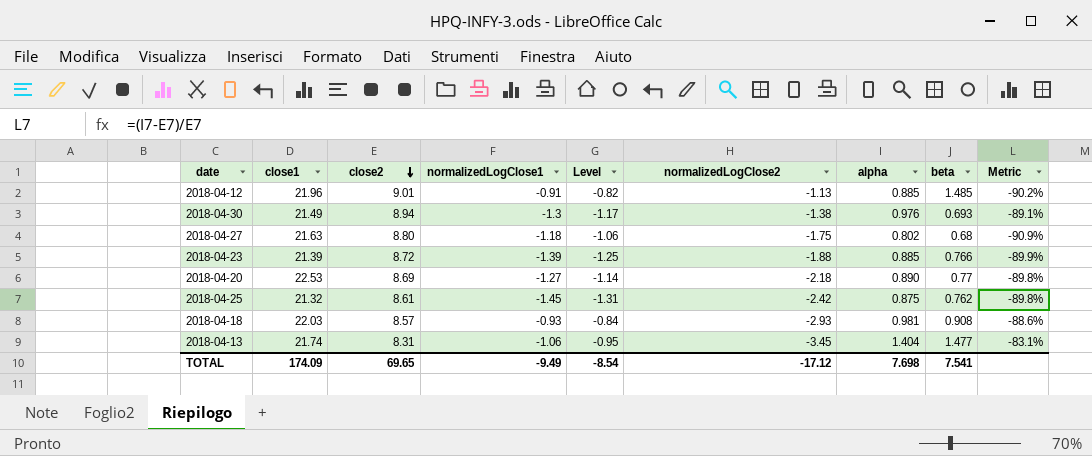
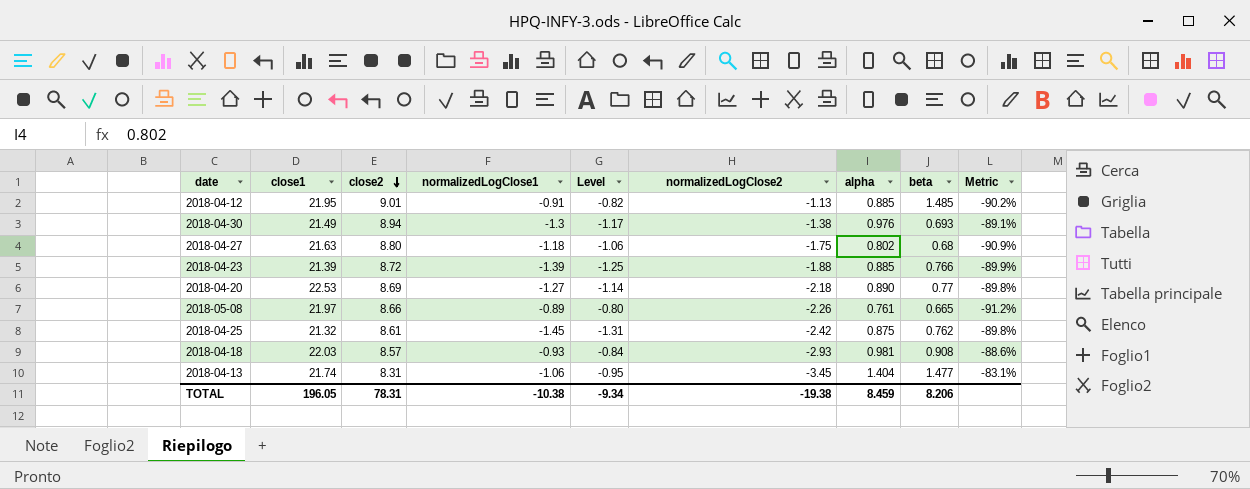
2018-04-12 | close1: 21.96 -> 21.95
row 2018-05-08: none -> 21.97 | 8.66 | -0.89 | -0.80 | -2.26 | 0.761 | 0.665 | -91.2%
TOTAL | close1: 174.09 -> 196.05
TOTAL | close2: 69.65 -> 78.31
TOTAL | normalizedLogClose1: -9.49 -> -10.38
TOTAL | Level: -8.54 -> -9.34
TOTAL | normalizedLogClose2: -17.12 -> -19.38
TOTAL | alpha: 7.698 -> 8.459
TOTAL | beta: 7.541 -> 8.206

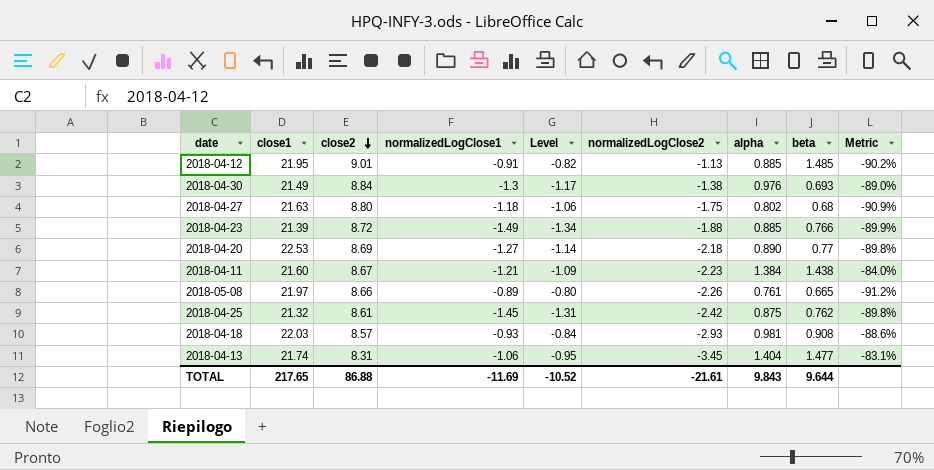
2018-04-30 | close2: 8.94 -> 8.84
2018-04-30 | Metric: -89.1% -> -89.0%
2018-04-23 | normalizedLogClose1: -1.39 -> -1.49
2018-04-23 | Level: -1.25 -> -1.34
row 2018-04-11: none -> 21.60 | 8.67 | -1.21 | -1.09 | -2.23 | 1.384 | 1.438 | -84.0%
TOTAL | close1: 196.05 -> 217.65
TOTAL | close2: 78.31 -> 86.88
TOTAL | normalizedLogClose1: -10.38 -> -11.69
TOTAL | Level: -9.34 -> -10.52
TOTAL | normalizedLogClose2: -19.38 -> -21.61
TOTAL | alpha: 8.459 -> 9.843
TOTAL | beta: 8.206 -> 9.644

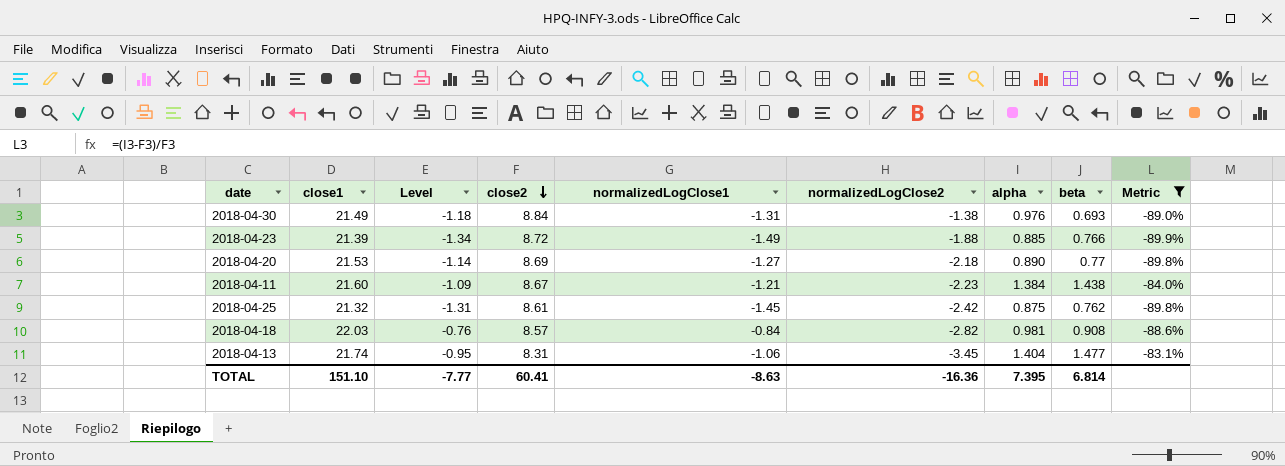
filter: none -> Metric >= -89.9%
column Level | position: 5 -> 3
2018-04-30 | Level: -1.17 -> -1.18
2018-04-30 | normalizedLogClose1: -1.3 -> -1.31
2018-04-20 | close1: 22.53 -> 21.53
2018-04-18 | Level: -0.84 -> -0.76
2018-04-18 | normalizedLogClose1: -0.93 -> -0.84
2018-04-18 | normalizedLogClose2: -2.93 -> -2.82
TOTAL | close1: 217.65 -> 151.10
TOTAL | Level: -10.52 -> -7.77
TOTAL | close2: 86.88 -> 60.41
TOTAL | normalizedLogClose1: -11.69 -> -8.63
TOTAL | normalizedLogClose2: -21.61 -> -16.36
TOTAL | alpha: 9.843 -> 7.395
TOTAL | beta: 9.644 -> 6.814

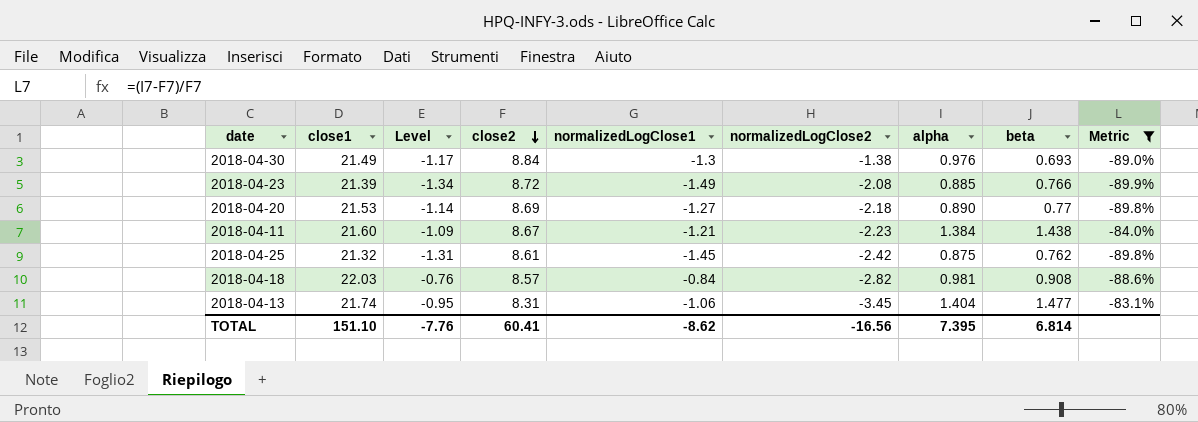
2018-04-30 | Level: -1.18 -> -1.17
2018-04-30 | normalizedLogClose1: -1.31 -> -1.3
2018-04-23 | normalizedLogClose2: -1.88 -> -2.08
TOTAL | Level: -7.77 -> -7.76
TOTAL | normalizedLogClose1: -8.63 -> -8.62
TOTAL | normalizedLogClose2: -16.36 -> -16.56

